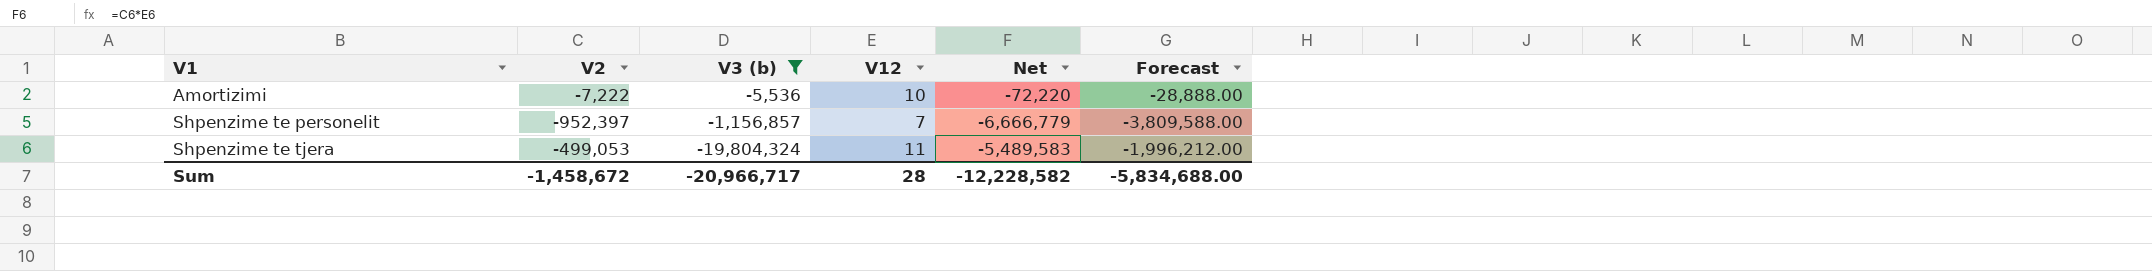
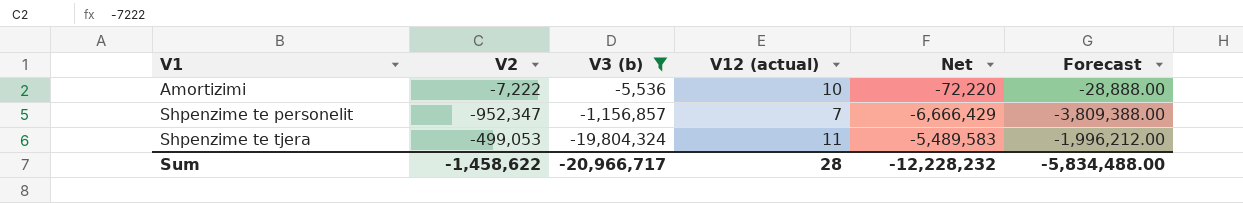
column name: V12 -> V12 (actual)
Shpenzime te personelit | V2: -952,397 -> -952,347
Shpenzime te personelit | Net: -6,666,779 -> -6,666,429
Shpenzime te personelit | Forecast: -3,809,588.00 -> -3,809,388.00
Sum | V2: -1,458,672 -> -1,458,622
Sum | Net: -12,228,582 -> -12,228,232
Sum | Forecast: -5,834,688.00 -> -5,834,488.00

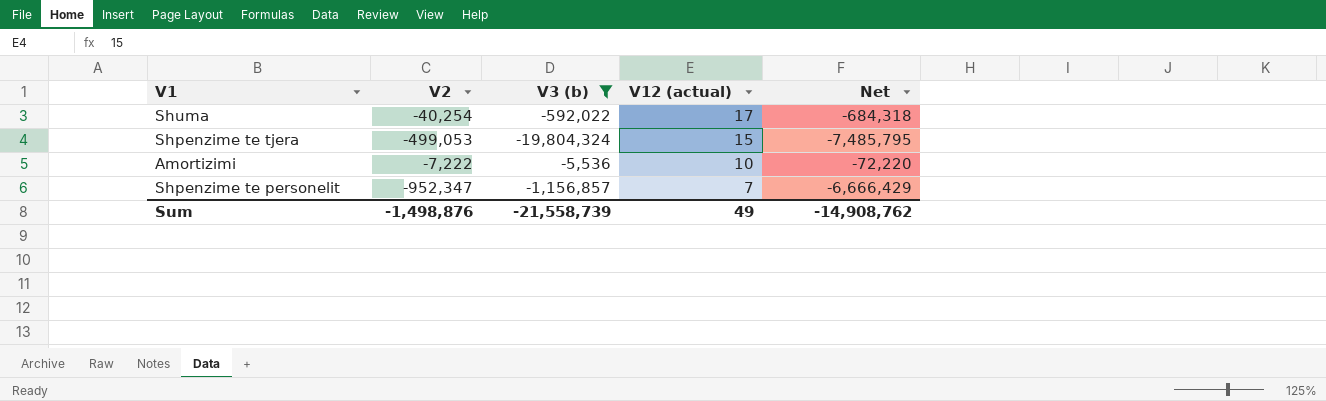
row order: V1 ascending -> V12 (actual) descending
column Forecast | formula: [V2] * 4 -> none
row Shuma: none -> -40,254 | -592,022 | 17 | -684,318
Shpenzime te tjera | V12 (actual): 11 -> 15
Shpenzime te tjera | Net: -5,489,583 -> -7,485,795
Sum | V2: -1,458,622 -> -1,498,876
Sum | V3 (b): -20,966,717 -> -21,558,739
Sum | V12 (actual): 28 -> 49
Sum | Net: -12,228,232 -> -14,908,762

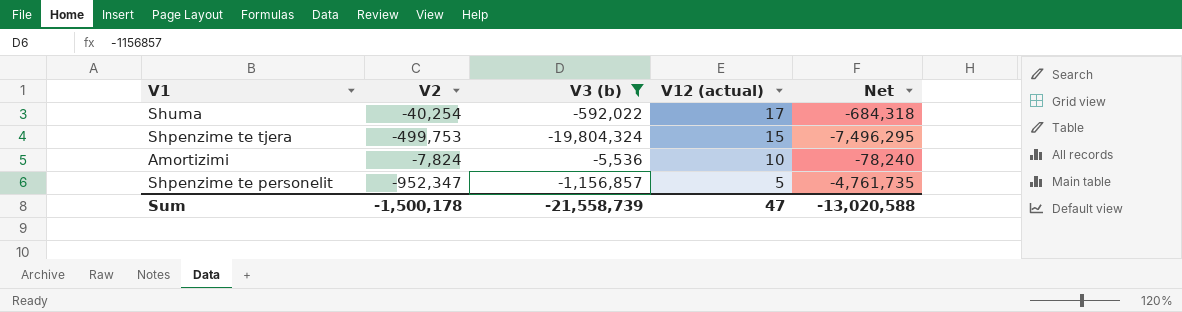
Shpenzime te tjera | V2: -499,053 -> -499,753
Shpenzime te tjera | Net: -7,485,795 -> -7,496,295
Amortizimi | V2: -7,222 -> -7,824
Amortizimi | Net: -72,220 -> -78,240
Shpenzime te personelit | V12 (actual): 7 -> 5
Shpenzime te personelit | Net: -6,666,429 -> -4,761,735
Sum | V2: -1,498,876 -> -1,500,178
Sum | V12 (actual): 49 -> 47
Sum | Net: -14,908,762 -> -13,020,588

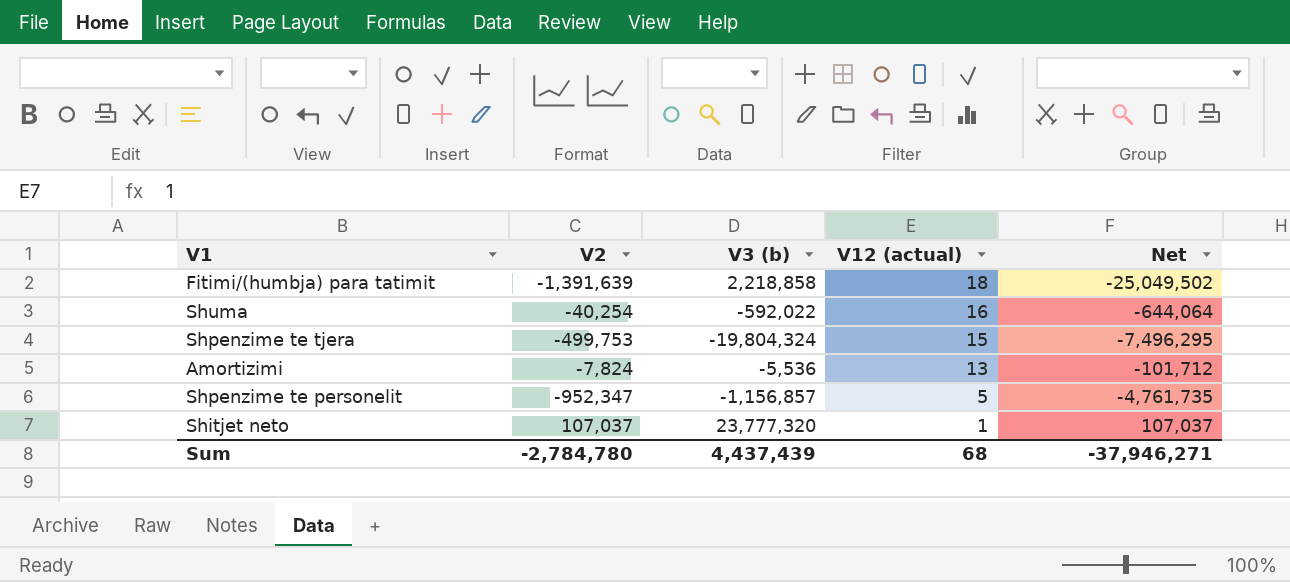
filter: V3 (b) <= -5,536 -> none
Shuma | V12 (actual): 17 -> 16
Shuma | Net: -684,318 -> -644,064
Amortizimi | V12 (actual): 10 -> 13
Amortizimi | Net: -78,240 -> -101,712
Sum | V2: -1,500,178 -> -2,784,780
Sum | V3 (b): -21,558,739 -> 4,437,439
Sum | V12 (actual): 47 -> 68
Sum | Net: -13,020,588 -> -37,946,271

